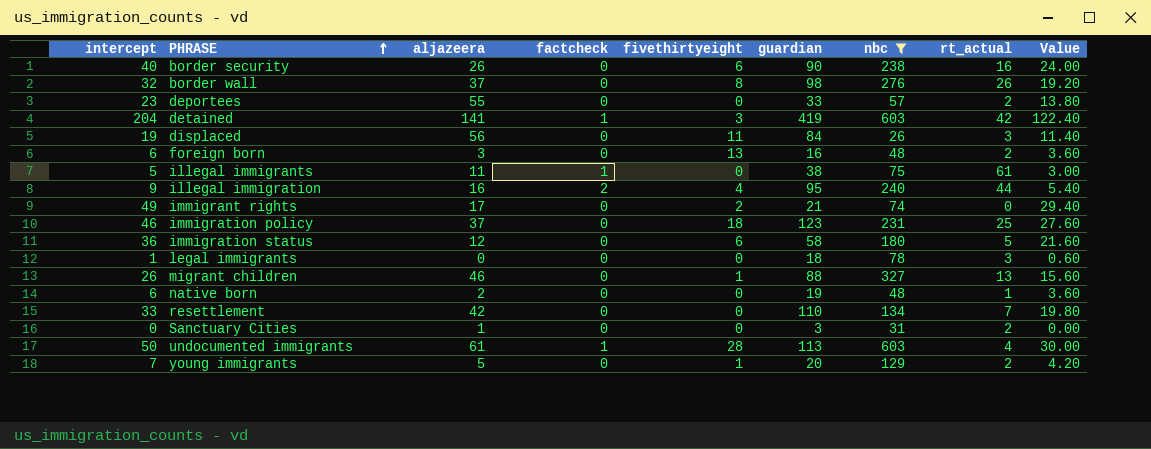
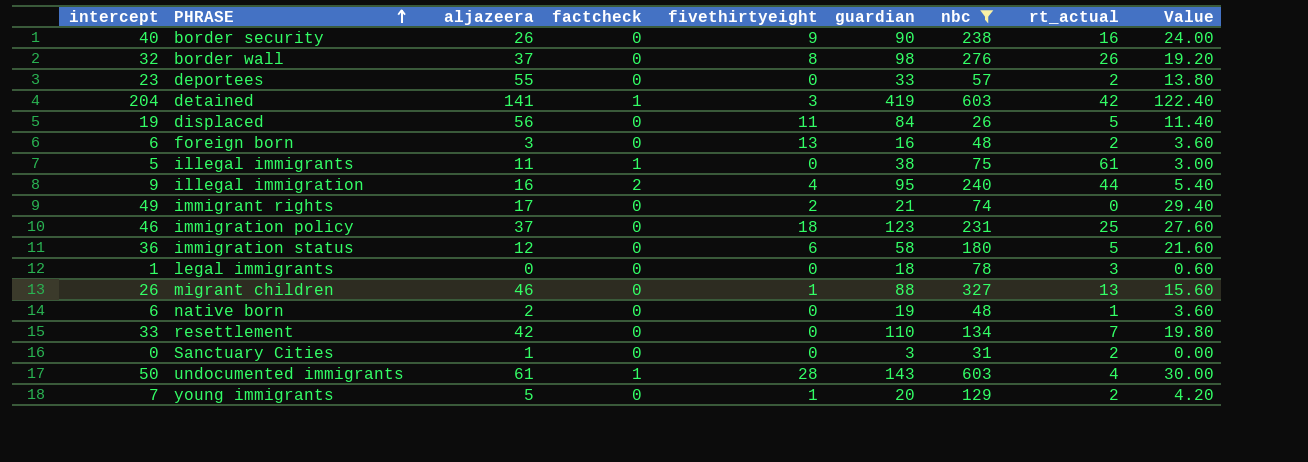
border security | fivethirtyeight: 6 -> 9
displaced | rt_actual: 3 -> 5
undocumented immigrants | guardian: 113 -> 143

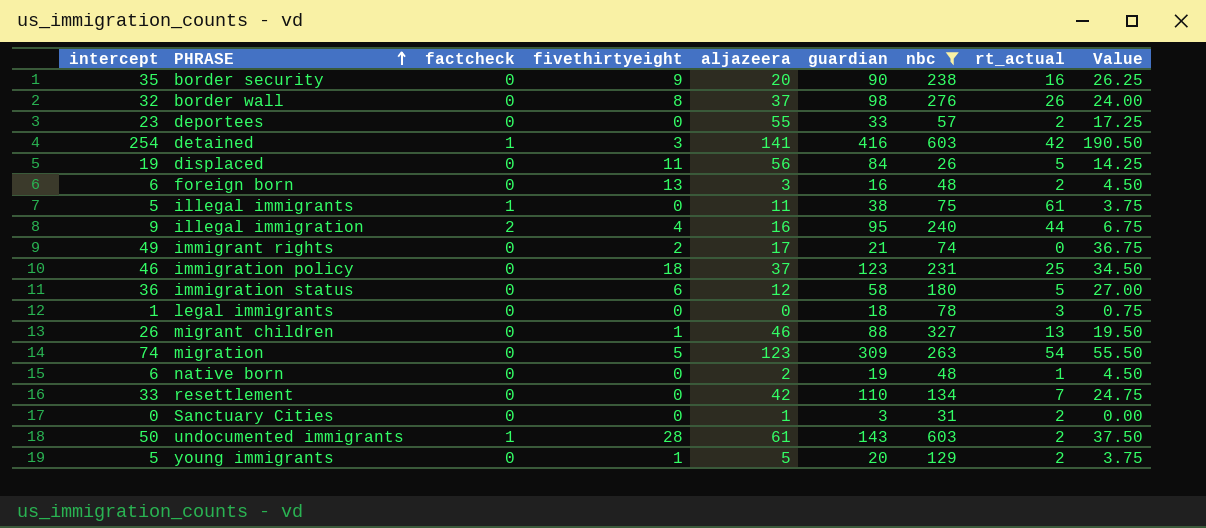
column aljazeera | position: 3 -> 5
column Value | formula: [intercept] * 0.6 -> [intercept] * 0.75
border security | intercept: 40 -> 35
border security | aljazeera: 26 -> 20
detained | intercept: 204 -> 254
detained | guardian: 419 -> 416
row migration: none -> 74 | 0 | 5 | 123 | 309 | 263 | 54 | 55.50
undocumented immigrants | rt_actual: 4 -> 2
young immigrants | intercept: 7 -> 5

